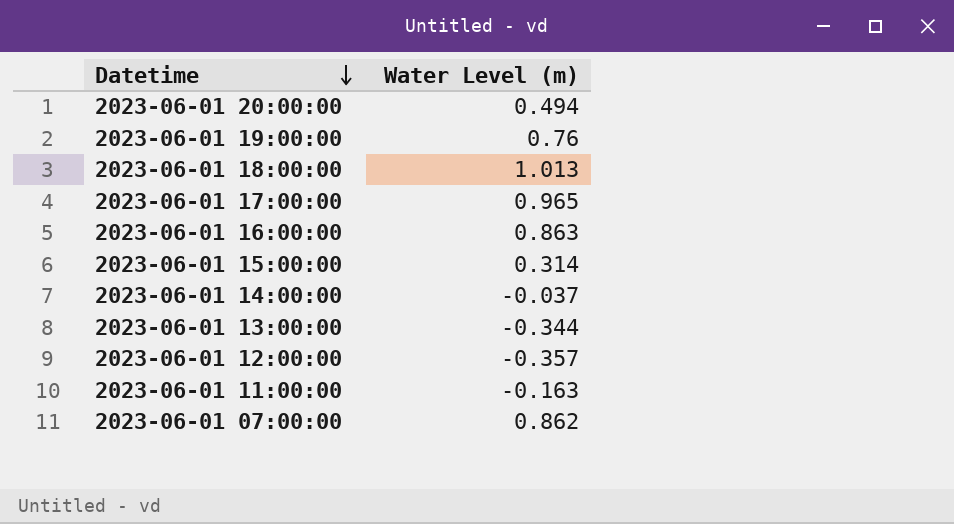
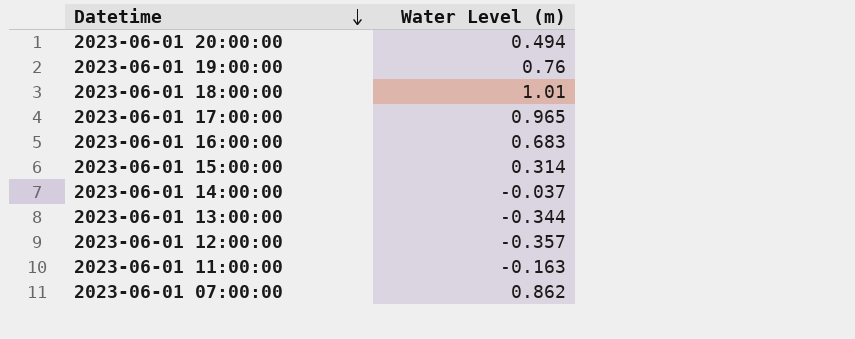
2023-06-01 18:00:00 | Water Level (m): 1.013 -> 1.01
2023-06-01 16:00:00 | Water Level (m): 0.863 -> 0.683

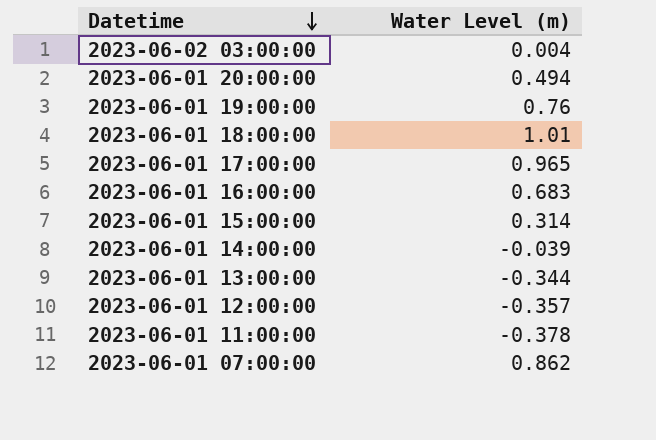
row 2023-06-02 03:00:00: none -> 0.004
2023-06-01 14:00:00 | Water Level (m): -0.037 -> -0.039
2023-06-01 11:00:00 | Water Level (m): -0.163 -> -0.378

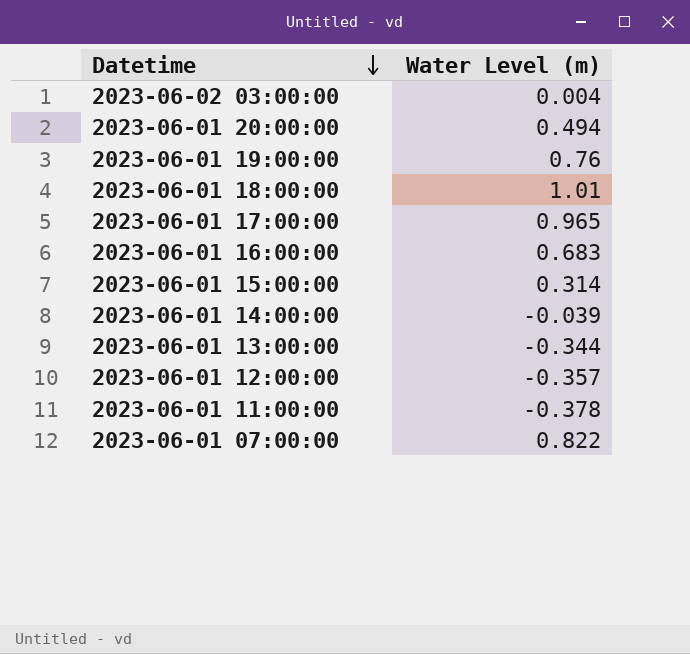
2023-06-01 07:00:00 | Water Level (m): 0.862 -> 0.822

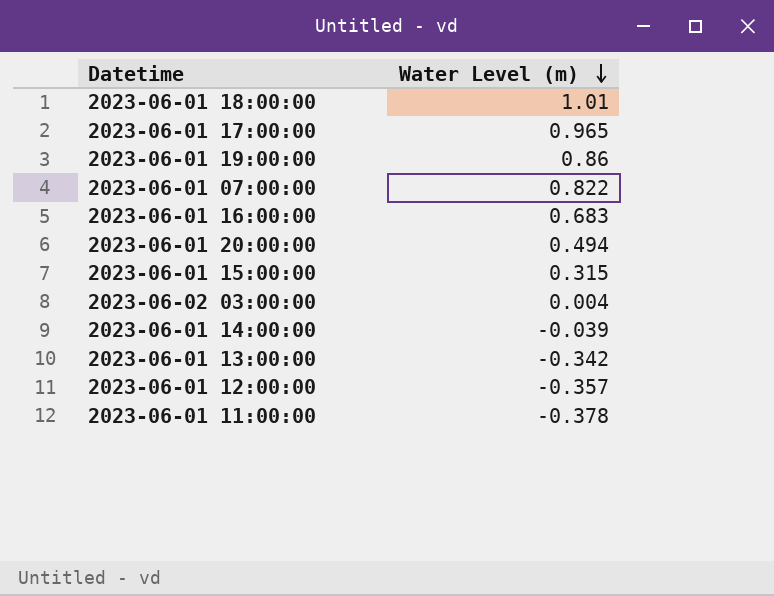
row order: Datetime descending -> Water Level (m) descending
2023-06-01 19:00:00 | Water Level (m): 0.76 -> 0.86
2023-06-01 15:00:00 | Water Level (m): 0.314 -> 0.315
2023-06-01 13:00:00 | Water Level (m): -0.344 -> -0.342

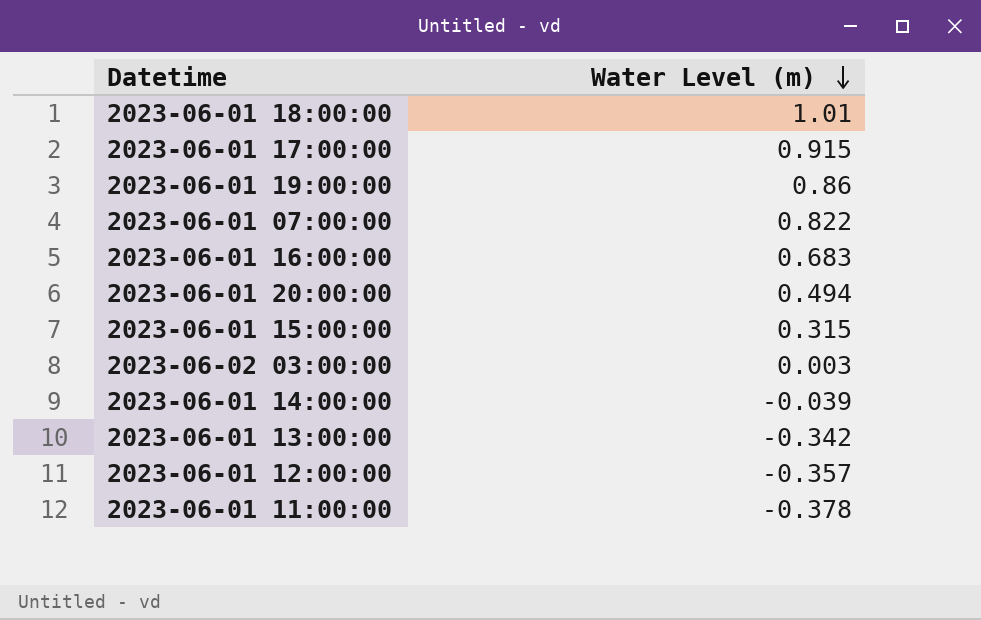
2023-06-01 17:00:00 | Water Level (m): 0.965 -> 0.915
2023-06-02 03:00:00 | Water Level (m): 0.004 -> 0.003

